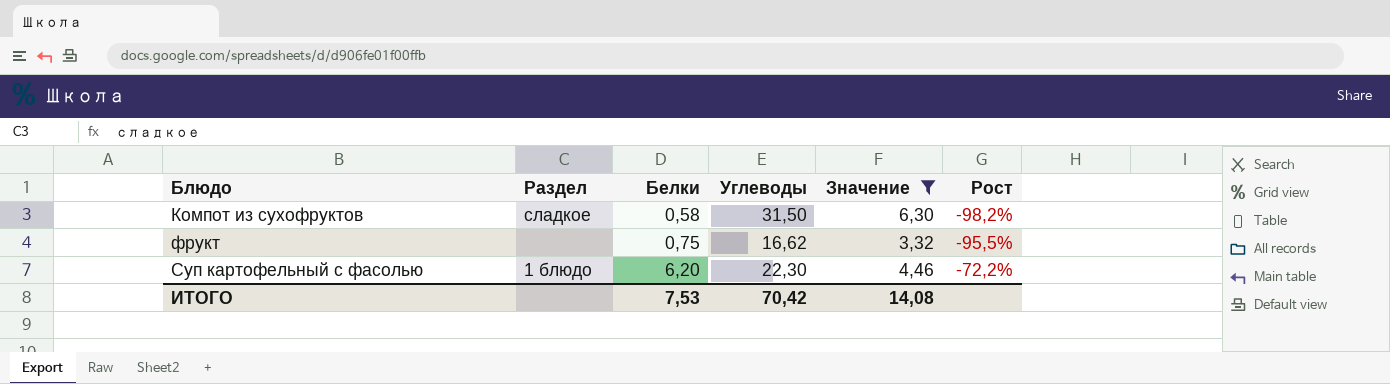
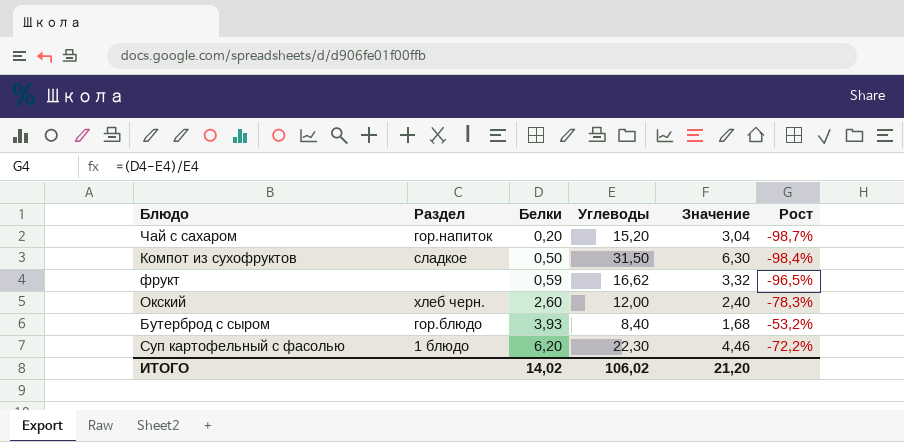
filter: Значение >= 3,32 -> none
Компот из сухофруктов | Белки: 0,58 -> 0,50
Компот из сухофруктов | Рост: -98,2% -> -98,4%
фрукт | Белки: 0,75 -> 0,59
фрукт | Рост: -95,5% -> -96,5%
ИТОГО | Белки: 7,53 -> 14,02
ИТОГО | Углеводы: 70,42 -> 106,02
ИТОГО | Значение: 14,08 -> 21,20

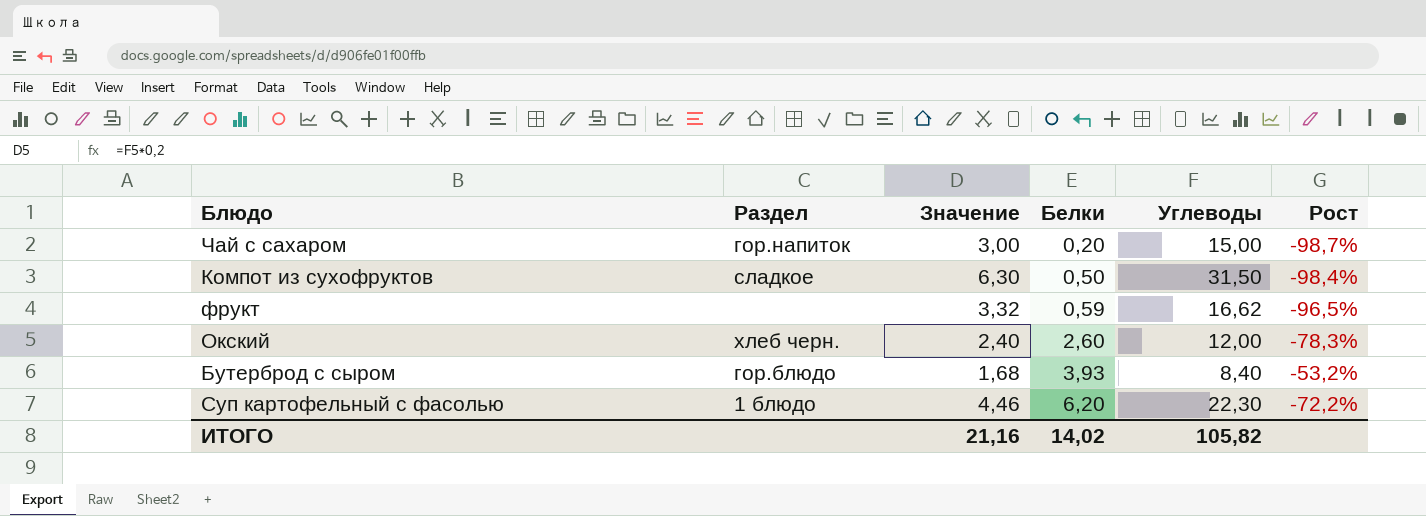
column Значение | position: 5 -> 3
Чай с сахаром | Значение: 3,04 -> 3,00
Чай с сахаром | Углеводы: 15,20 -> 15,00
ИТОГО | Значение: 21,20 -> 21,16
ИТОГО | Углеводы: 106,02 -> 105,82

